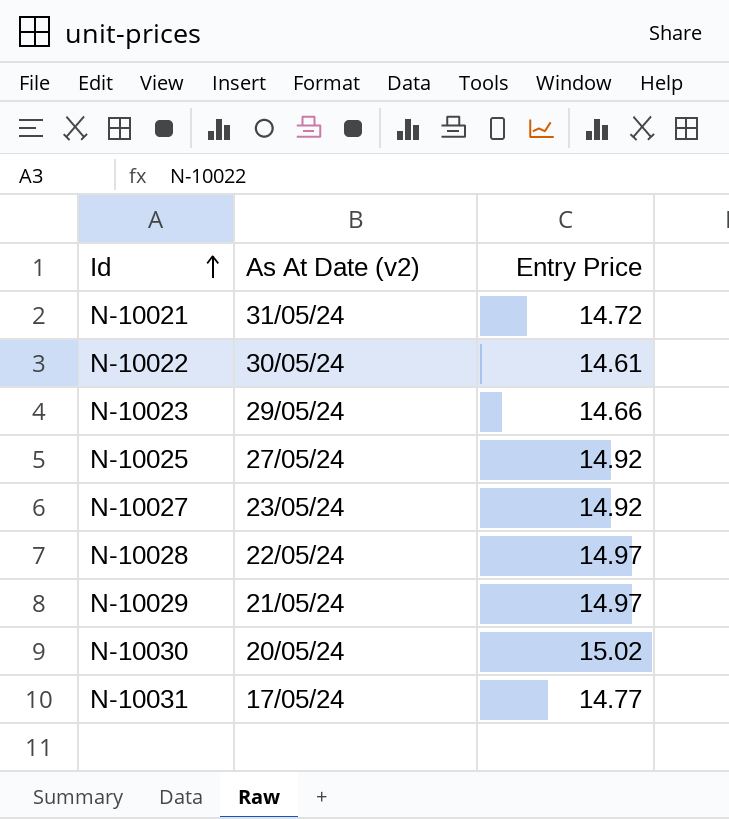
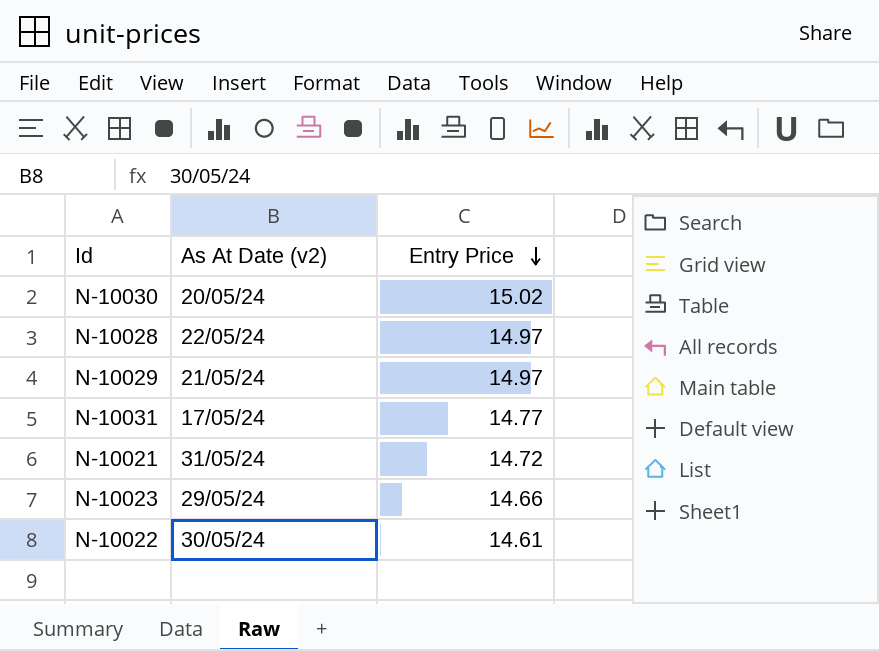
row order: Id ascending -> Entry Price descending
row N-10025: 27/05/24 | 14.92 -> none
row N-10027: 23/05/24 | 14.92 -> none

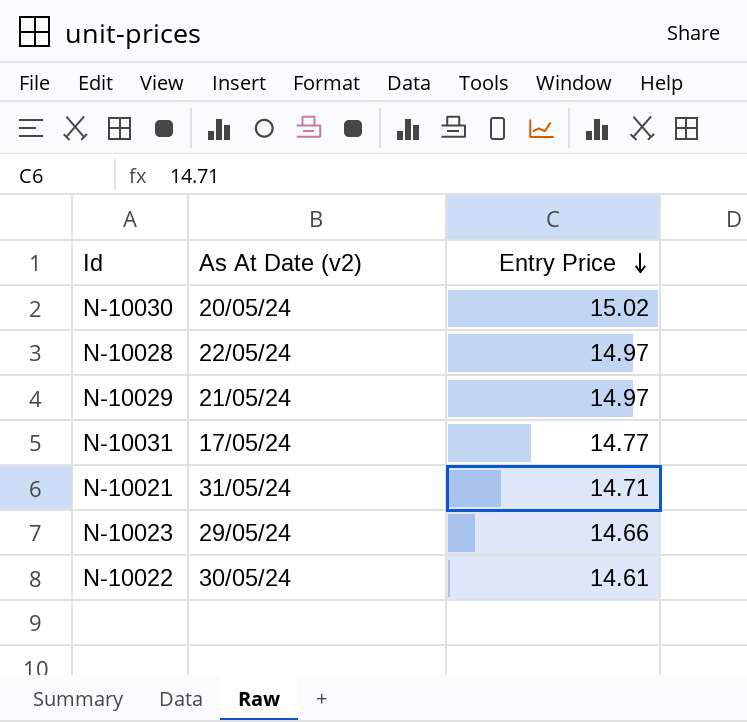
N-10021 | Entry Price: 14.72 -> 14.71

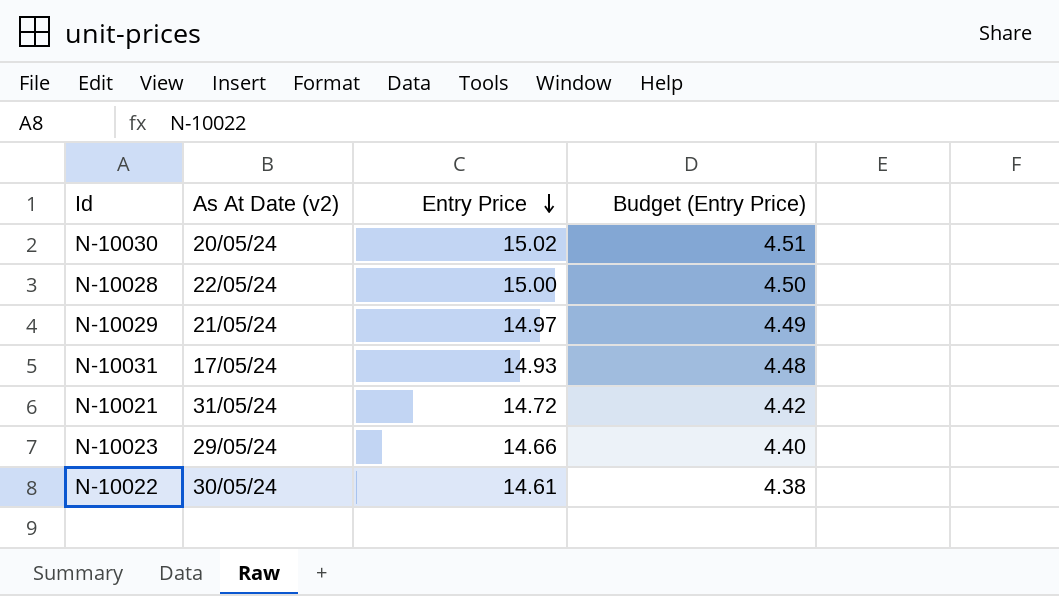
column Budget (Entry Price) | formula: none -> [Entry Price] * 0.3
N-10028 | Entry Price: 14.97 -> 15.00
N-10031 | Entry Price: 14.77 -> 14.93
N-10021 | Entry Price: 14.71 -> 14.72

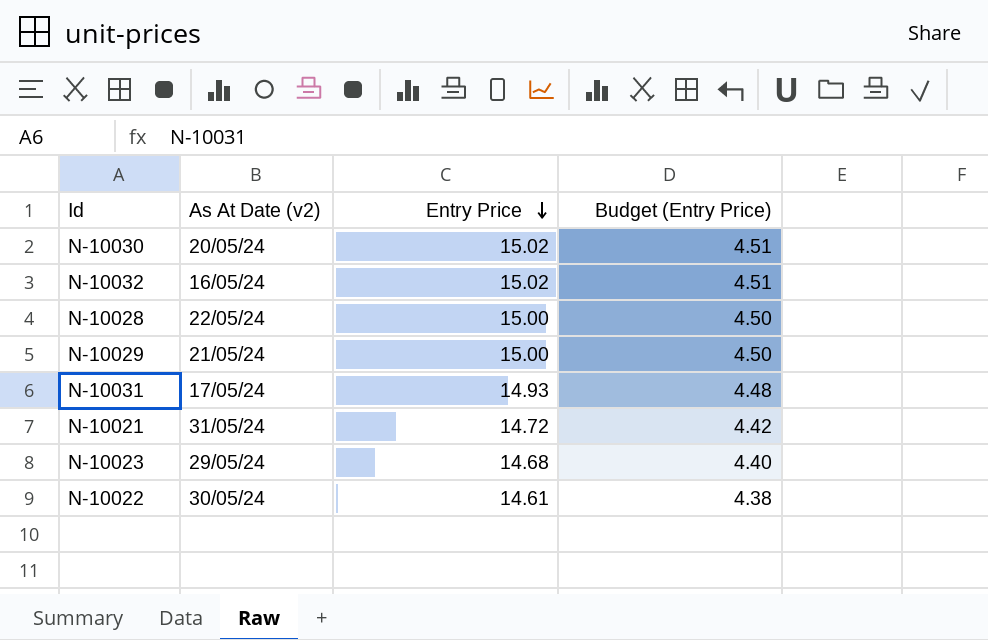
row N-10032: none -> 16/05/24 | 15.02 | 4.51
N-10029 | Entry Price: 14.97 -> 15.00
N-10029 | Budget (Entry Price): 4.49 -> 4.50
N-10023 | Entry Price: 14.66 -> 14.68

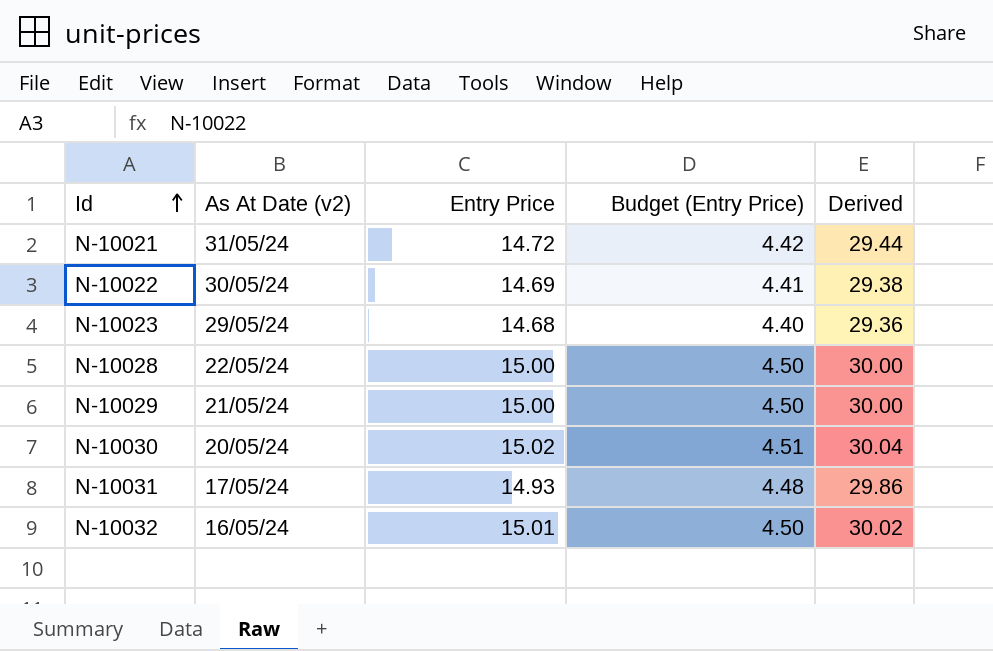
row order: Entry Price descending -> Id ascending
column Derived | formula: none -> [Entry Price] * 2
N-10022 | Entry Price: 14.61 -> 14.69
N-10022 | Budget (Entry Price): 4.38 -> 4.41
N-10032 | Entry Price: 15.02 -> 15.01
N-10032 | Budget (Entry Price): 4.51 -> 4.50

